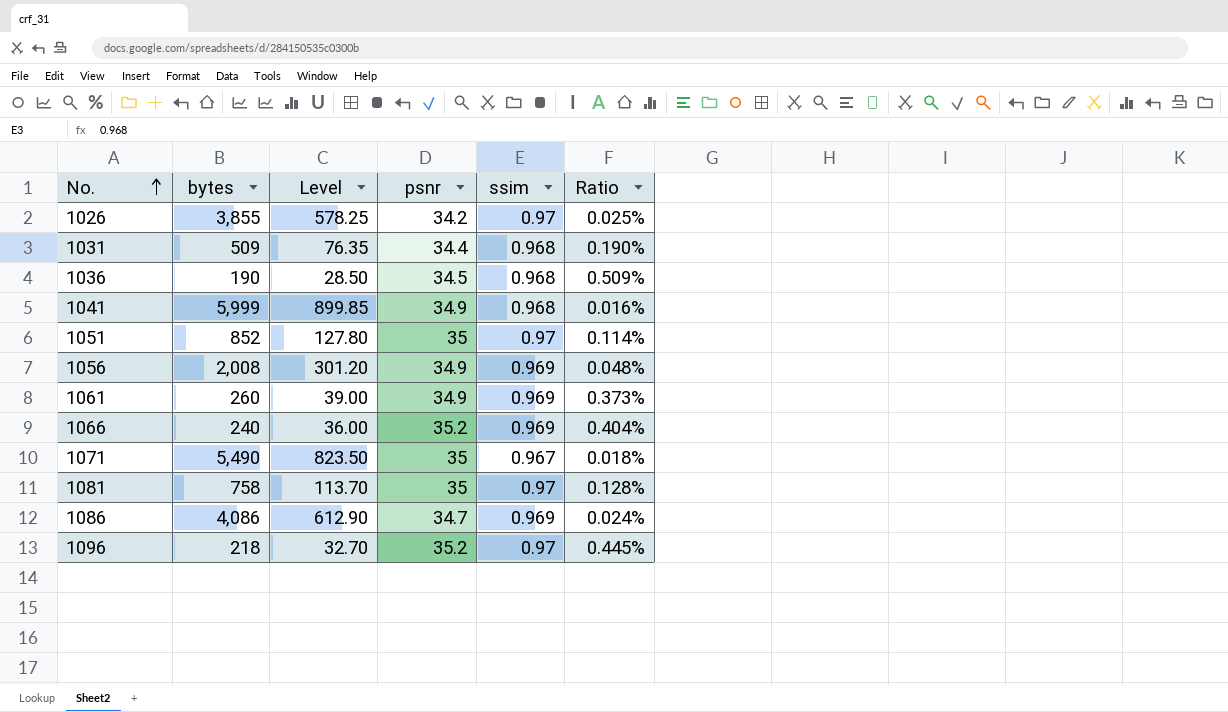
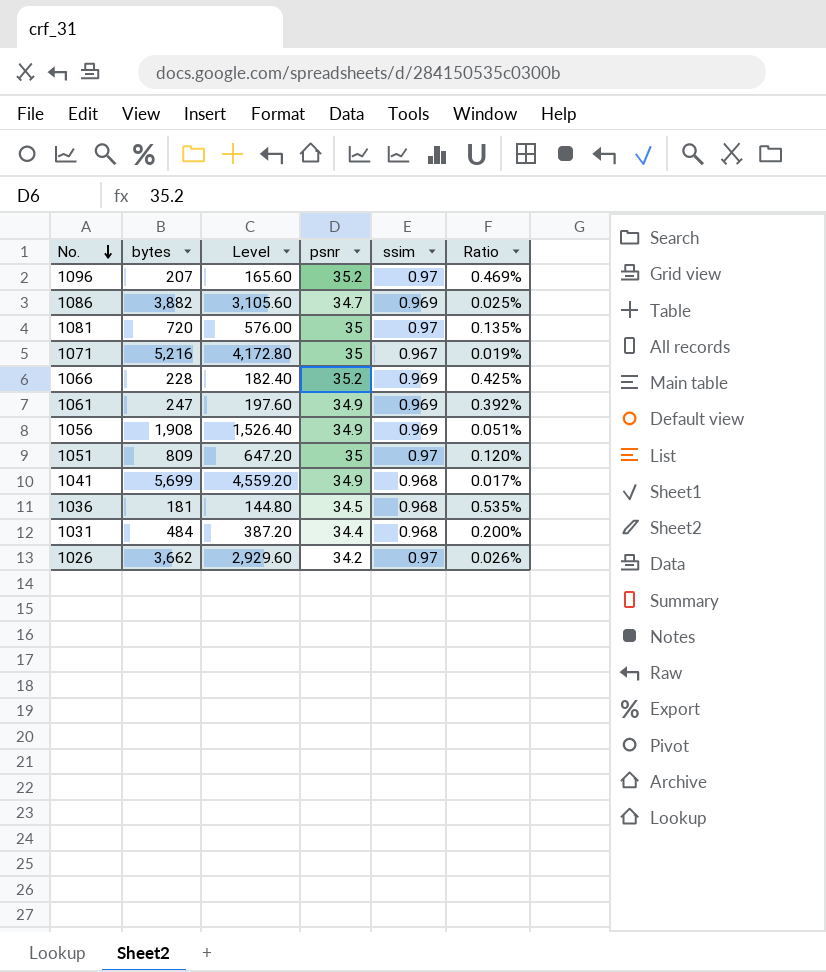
row order: No. ascending -> No. descending
column Level | formula: [bytes] * 0.15 -> [bytes] * 0.8
1096 | bytes: 218 -> 207
1096 | Ratio: 0.445% -> 0.469%
1086 | bytes: 4,086 -> 3,882
1086 | Ratio: 0.024% -> 0.025%
1081 | bytes: 758 -> 720
1081 | Ratio: 0.128% -> 0.135%
1071 | bytes: 5,490 -> 5,216
1071 | Ratio: 0.018% -> 0.019%
1066 | bytes: 240 -> 228
1066 | Ratio: 0.404% -> 0.425%
1061 | bytes: 260 -> 247
1061 | Ratio: 0.373% -> 0.392%
1056 | bytes: 2,008 -> 1,908
1056 | Ratio: 0.048% -> 0.051%
1051 | bytes: 852 -> 809
1051 | Ratio: 0.114% -> 0.120%
1041 | bytes: 5,999 -> 5,699
1041 | Ratio: 0.016% -> 0.017%
1036 | bytes: 190 -> 181
1036 | Ratio: 0.509% -> 0.535%
1031 | bytes: 509 -> 484
1031 | Ratio: 0.190% -> 0.200%
1026 | bytes: 3,855 -> 3,662
1026 | Ratio: 0.025% -> 0.026%

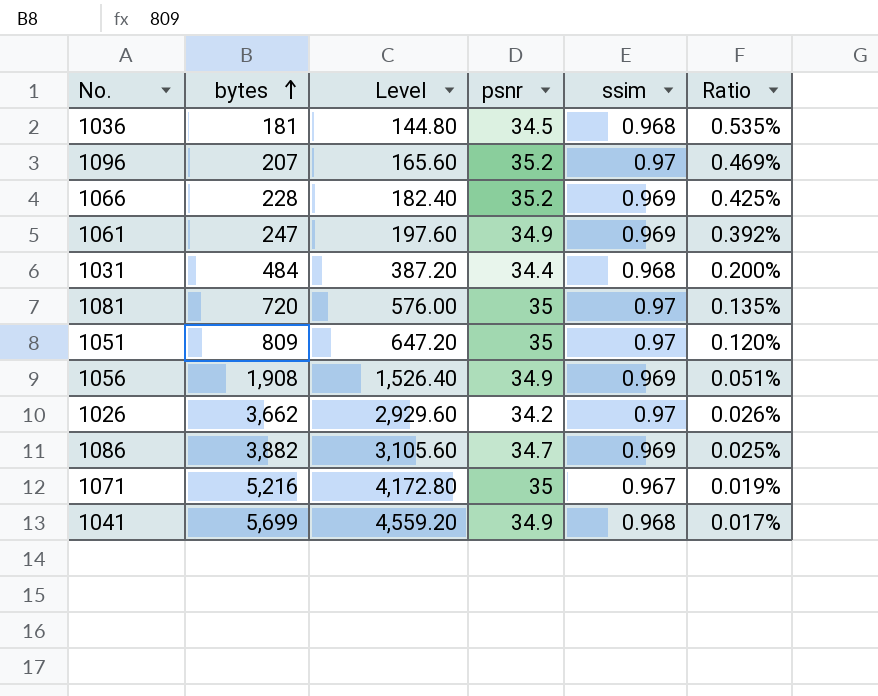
row order: No. descending -> bytes ascending

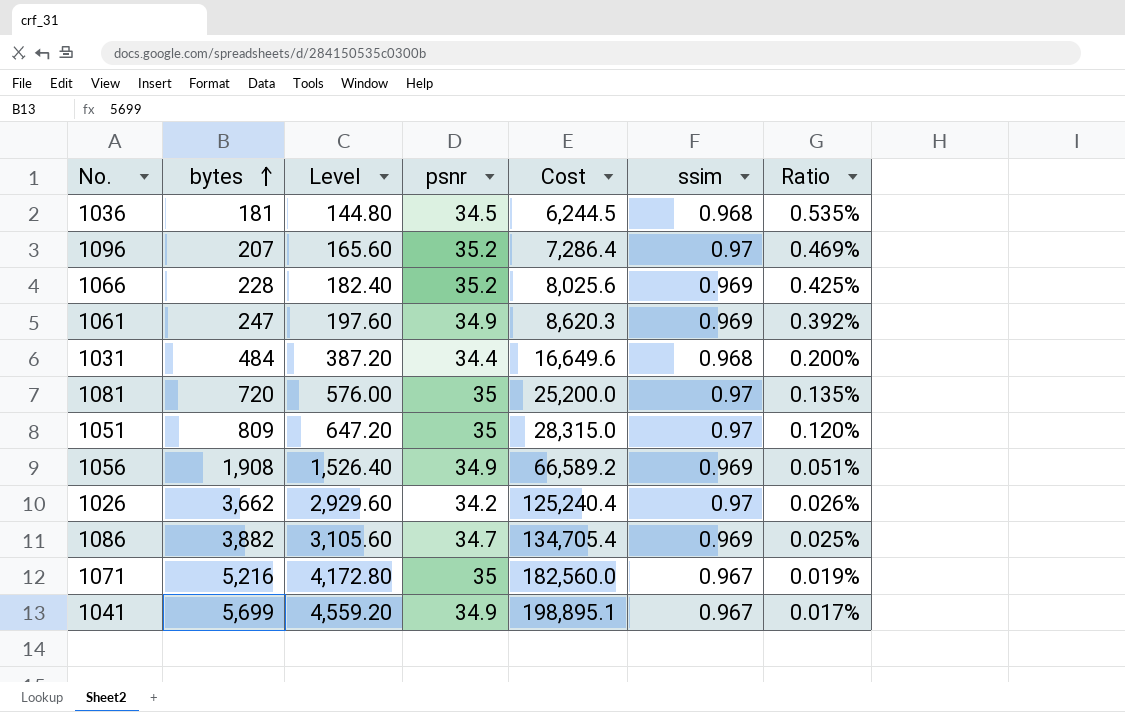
column Cost | formula: none -> [bytes] * [psnr]
1041 | ssim: 0.968 -> 0.967

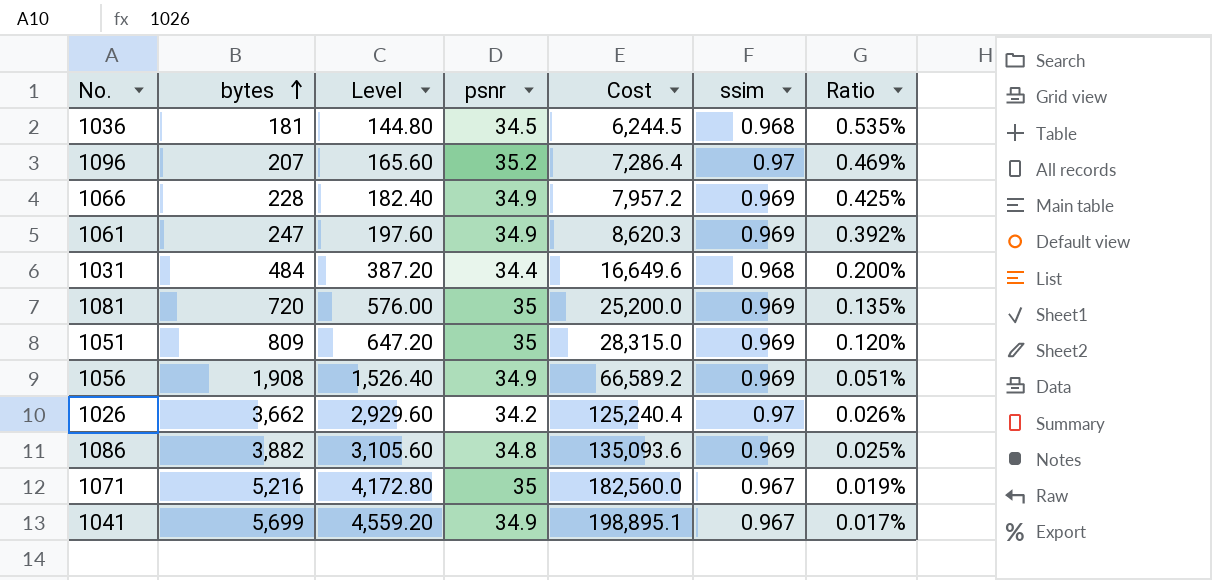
1066 | psnr: 35.2 -> 34.9
1066 | Cost: 8,025.6 -> 7,957.2
1081 | ssim: 0.97 -> 0.969
1051 | ssim: 0.97 -> 0.969
1086 | psnr: 34.7 -> 34.8
1086 | Cost: 134,705.4 -> 135,093.6

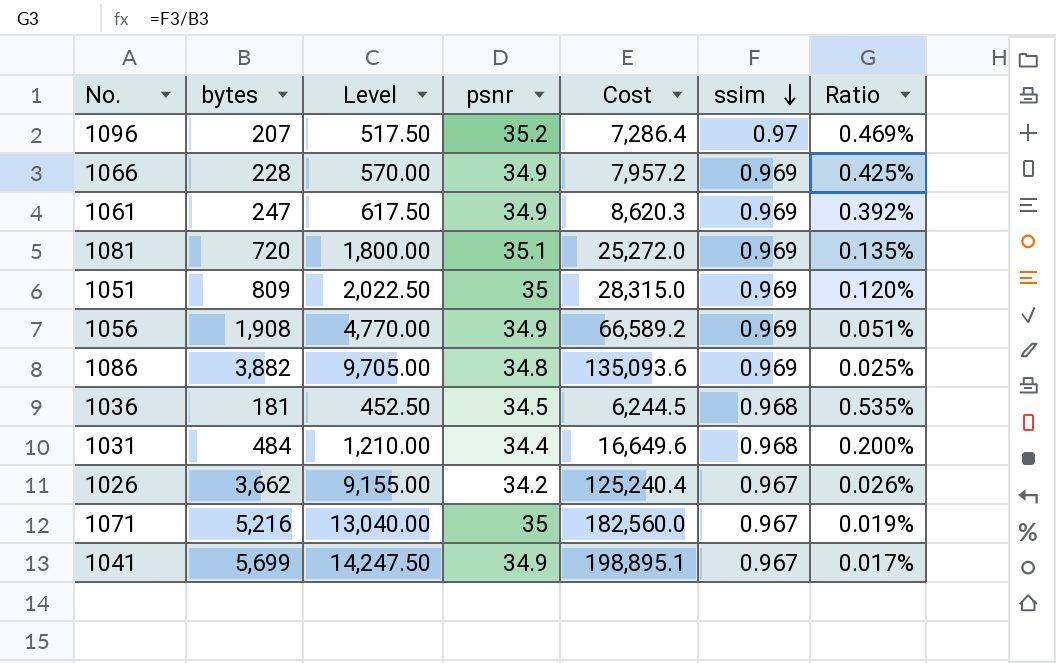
row order: bytes ascending -> ssim descending
column Level | formula: [bytes] * 0.8 -> [bytes] * 2.5
1081 | psnr: 35 -> 35.1
1081 | Cost: 25,200.0 -> 25,272.0
1026 | ssim: 0.97 -> 0.967

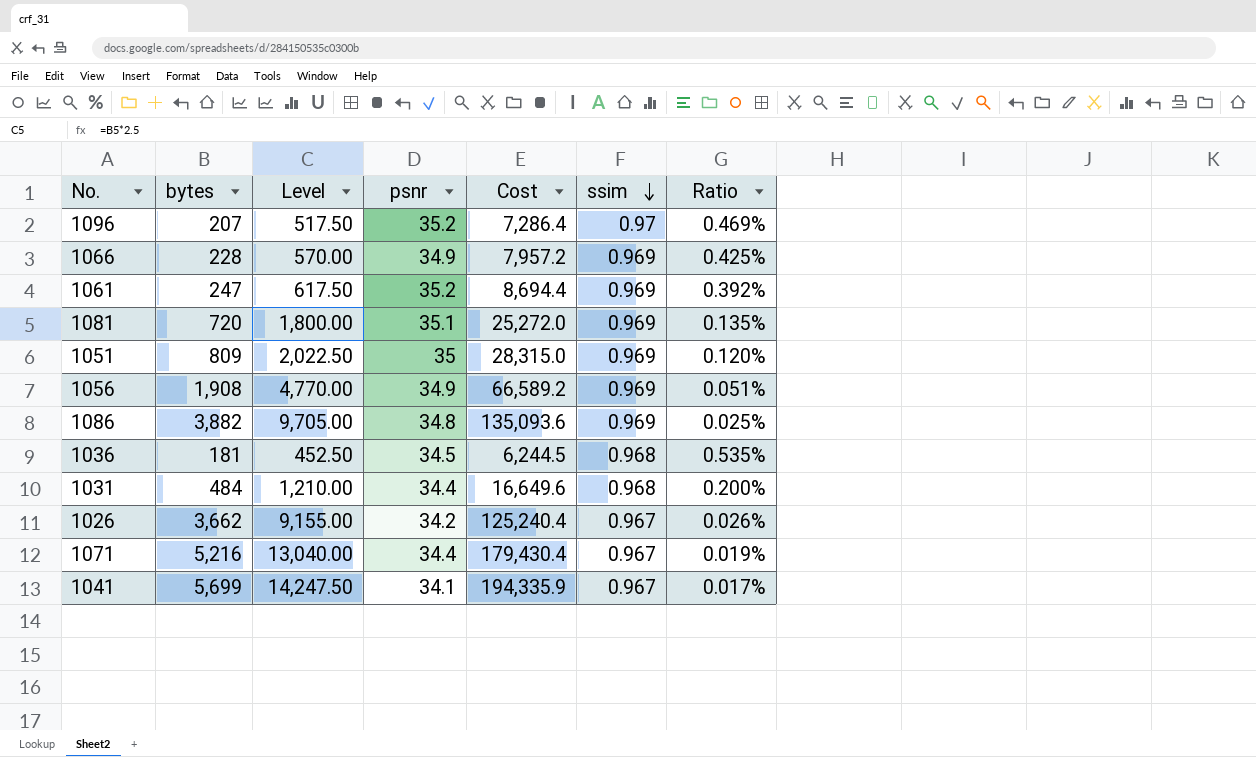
1061 | psnr: 34.9 -> 35.2
1061 | Cost: 8,620.3 -> 8,694.4
1071 | psnr: 35 -> 34.4
1071 | Cost: 182,560.0 -> 179,430.4
1041 | psnr: 34.9 -> 34.1
1041 | Cost: 198,895.1 -> 194,335.9

